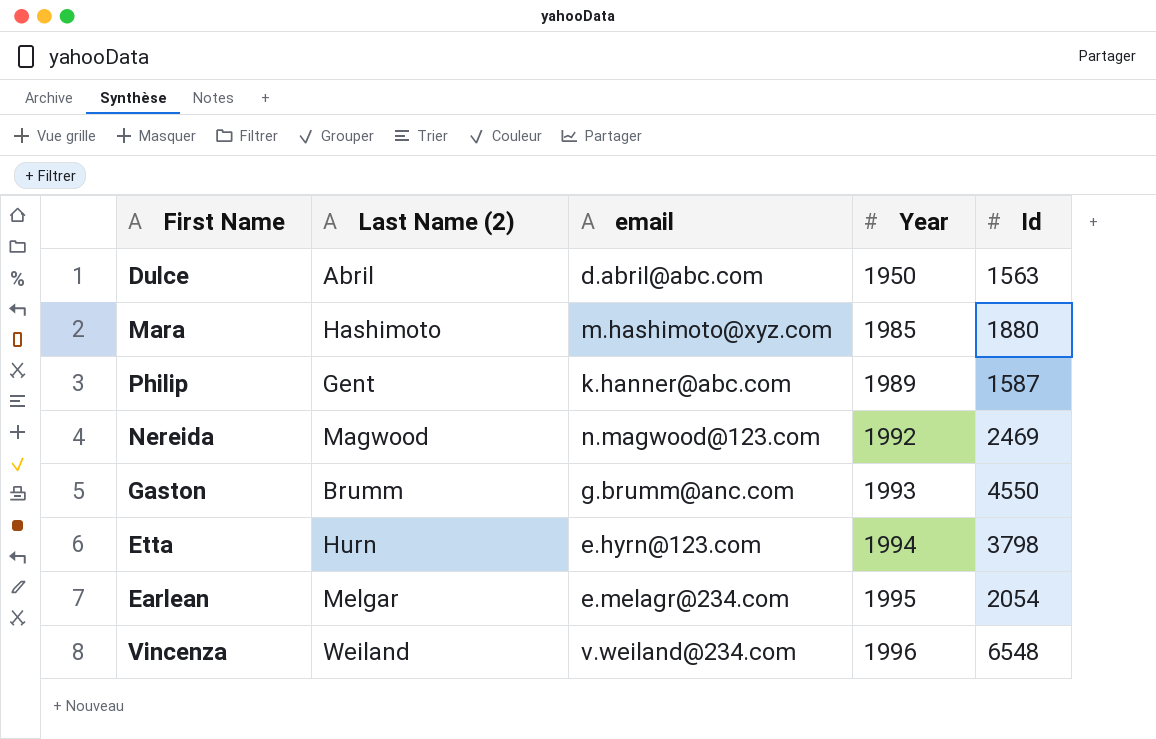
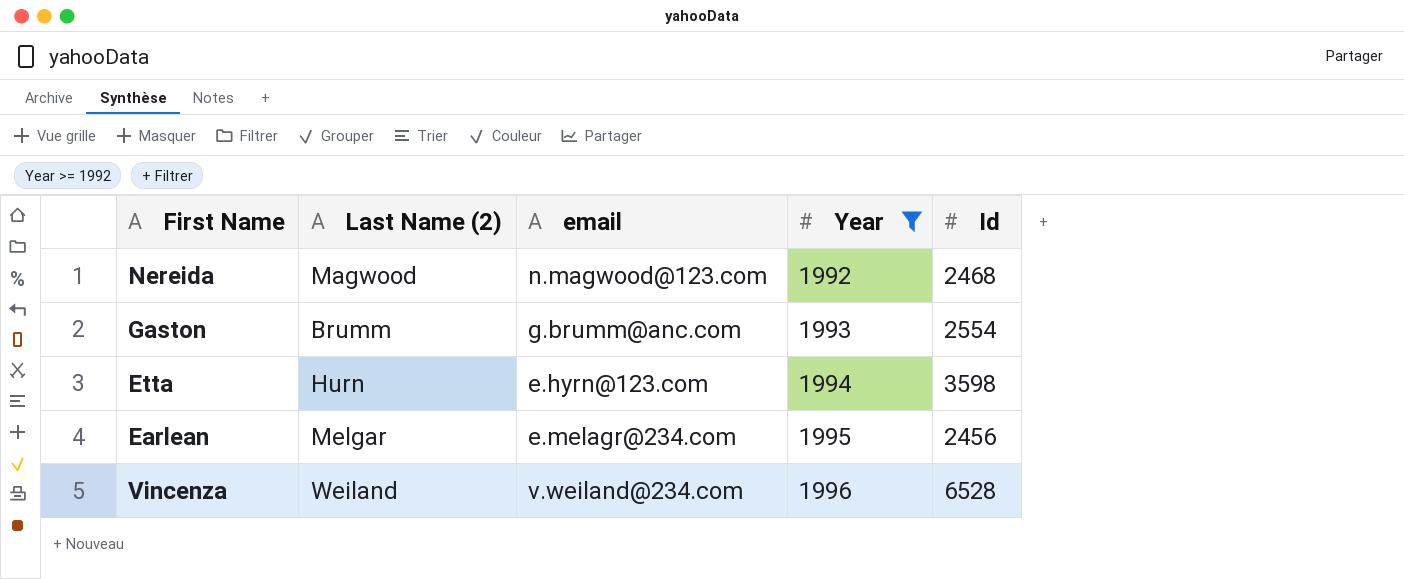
filter: none -> Year >= 1992
Nereida | Id: 2469 -> 2468
Gaston | Id: 4550 -> 2554
Etta | Id: 3798 -> 3598
Earlean | Id: 2054 -> 2456
Vincenza | Id: 6548 -> 6528

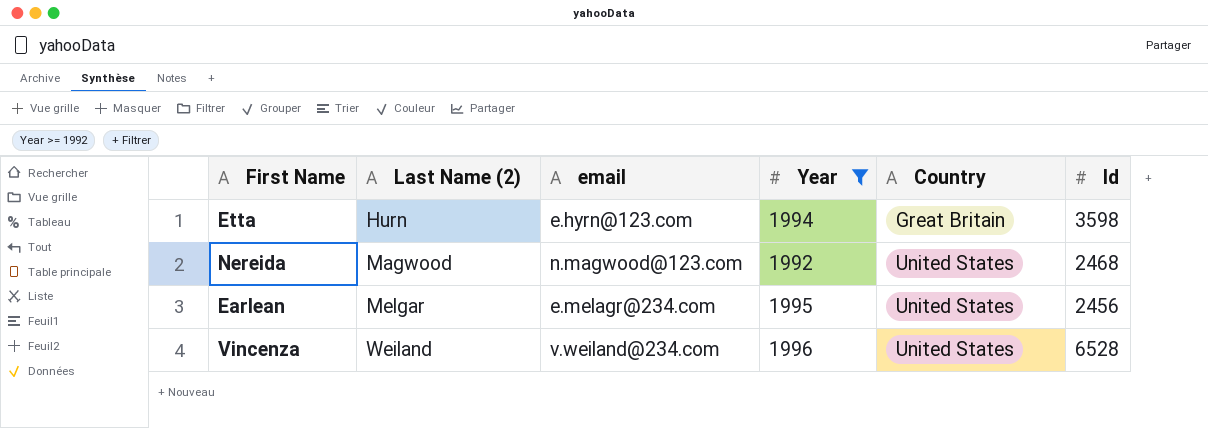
row order: Year ascending -> Last Name (2) ascending
column Country | position: none -> 5
row Gaston: Brumm | g.brumm@anc.com | 1993 | 2554 -> none

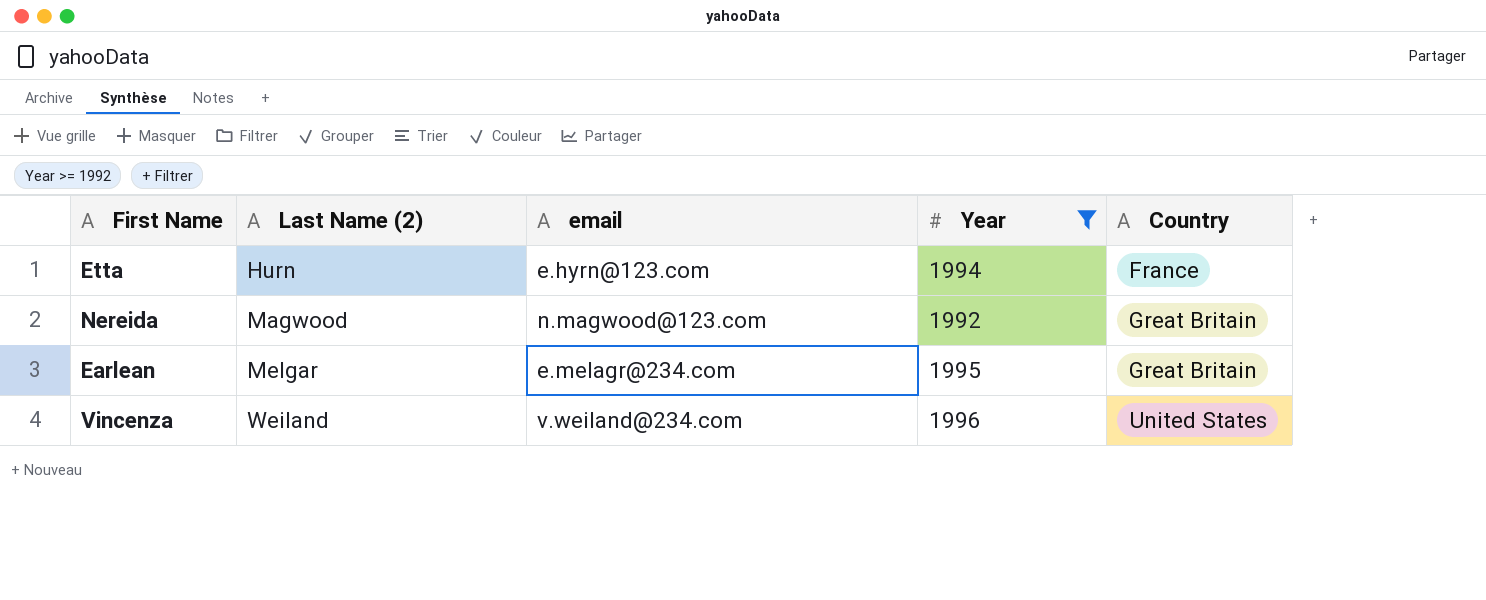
column Id | position: 6 -> none
Etta | Country: Great Britain -> France
Nereida | Country: United States -> Great Britain
Earlean | Country: United States -> Great Britain

